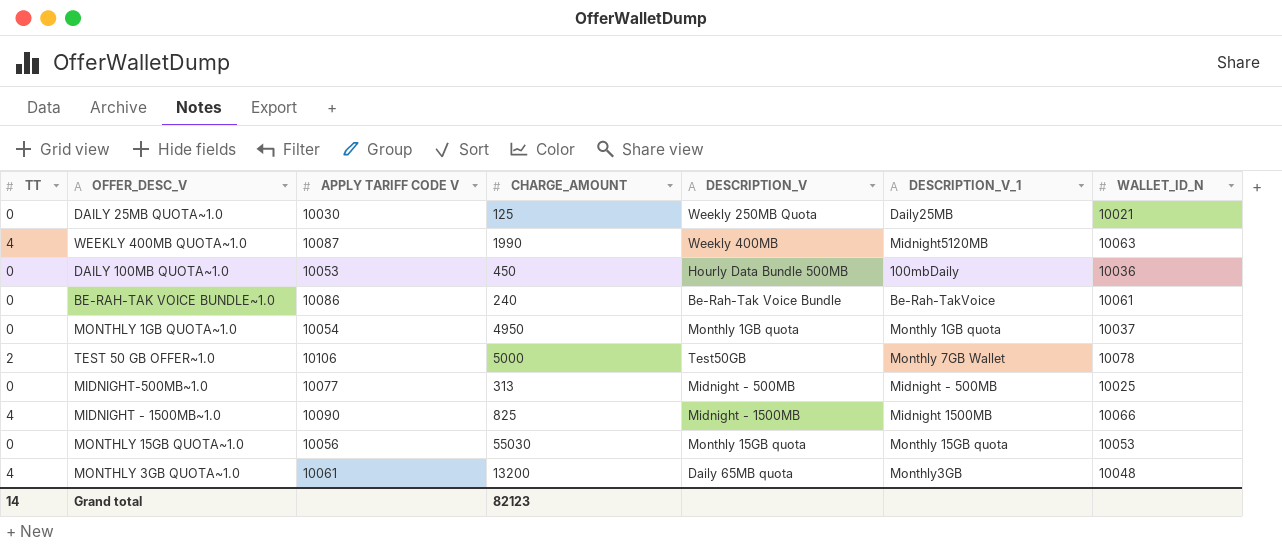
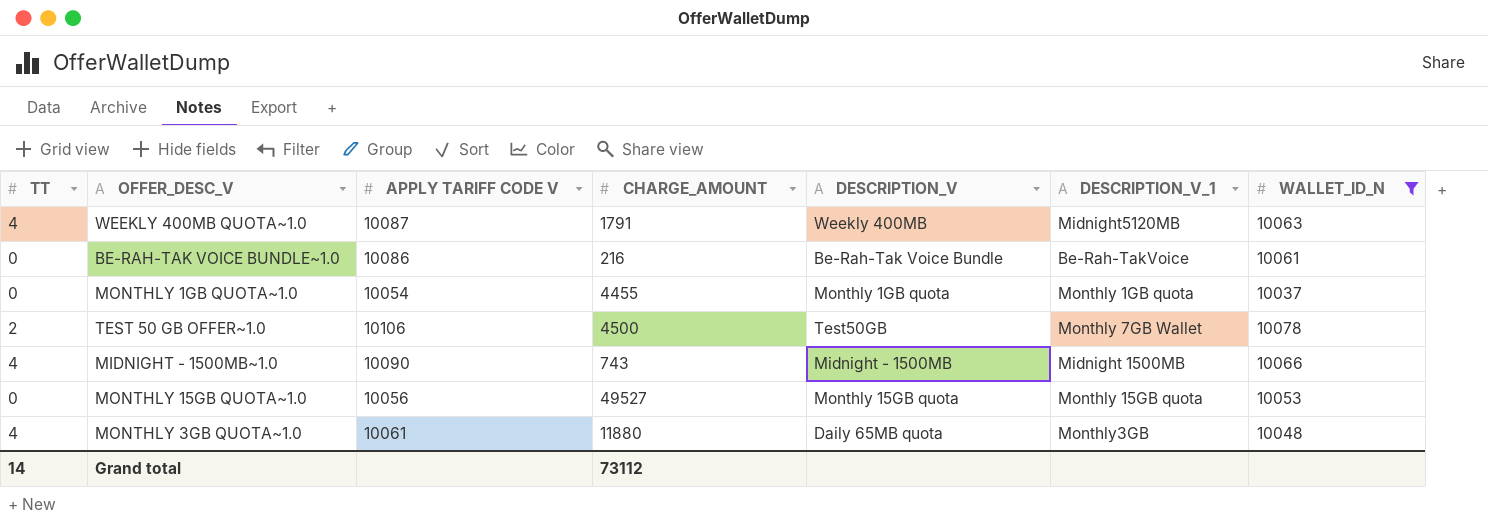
filter: none -> WALLET_ID_N >= 10037
WEEKLY 400MB QUOTA~1.0 | CHARGE_AMOUNT: 1990 -> 1791
BE-RAH-TAK VOICE BUNDLE~1.0 | CHARGE_AMOUNT: 240 -> 216
MONTHLY 1GB QUOTA~1.0 | CHARGE_AMOUNT: 4950 -> 4455
TEST 50 GB OFFER~1.0 | CHARGE_AMOUNT: 5000 -> 4500
MIDNIGHT - 1500MB~1.0 | CHARGE_AMOUNT: 825 -> 743
MONTHLY 15GB QUOTA~1.0 | CHARGE_AMOUNT: 55030 -> 49527
MONTHLY 3GB QUOTA~1.0 | CHARGE_AMOUNT: 13200 -> 11880
Grand total | CHARGE_AMOUNT: 82123 -> 73112

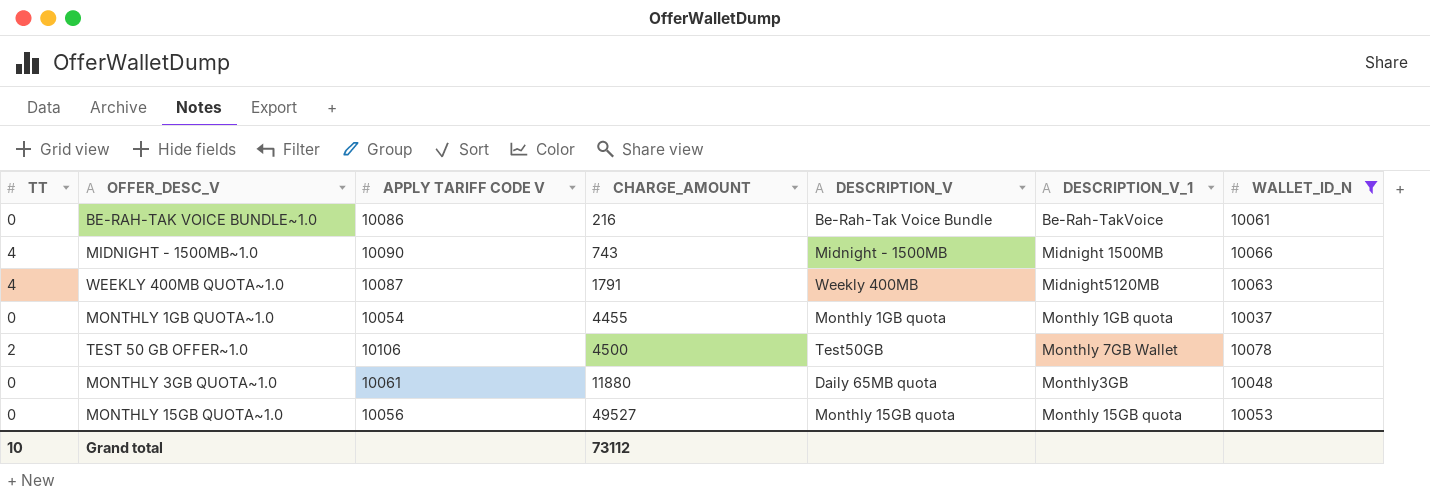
row order: none -> CHARGE_AMOUNT ascending
MONTHLY 3GB QUOTA~1.0 | TT: 4 -> 0
Grand total | TT: 14 -> 10

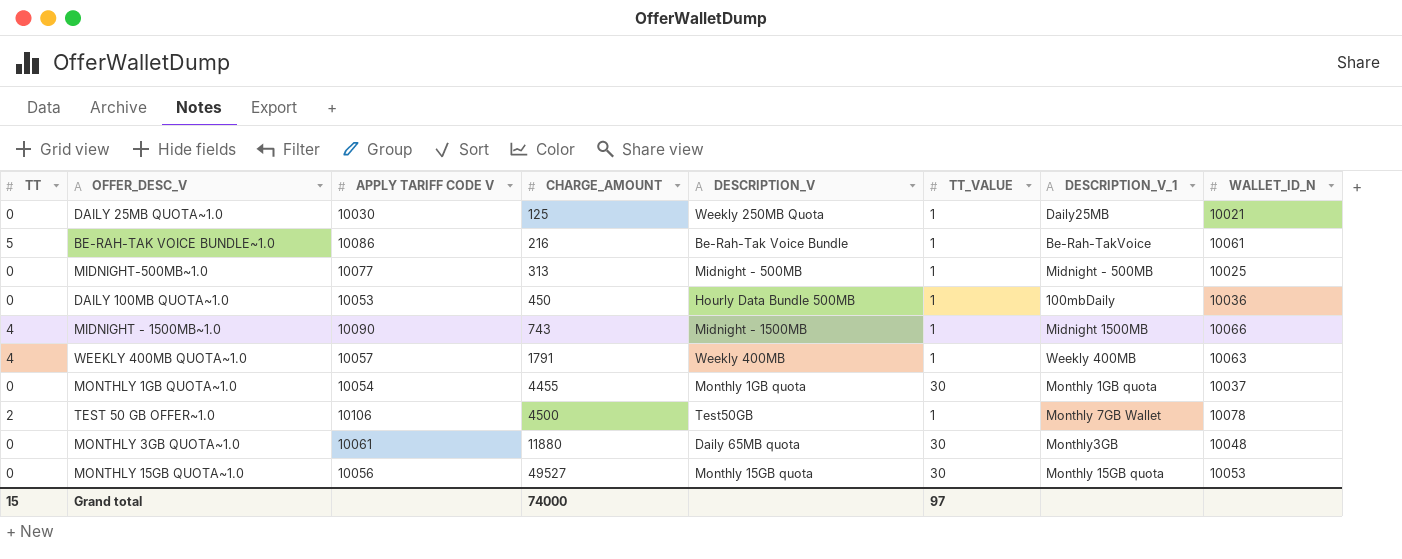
filter: WALLET_ID_N >= 10037 -> none
column TT_VALUE | position: none -> 6
BE-RAH-TAK VOICE BUNDLE~1.0 | TT: 0 -> 5
WEEKLY 400MB QUOTA~1.0 | APPLY TARIFF CODE V: 10087 -> 10057
WEEKLY 400MB QUOTA~1.0 | DESCRIPTION_V_1: Midnight5120MB -> Weekly 400MB
Grand total | TT: 10 -> 15
Grand total | CHARGE_AMOUNT: 73112 -> 74000

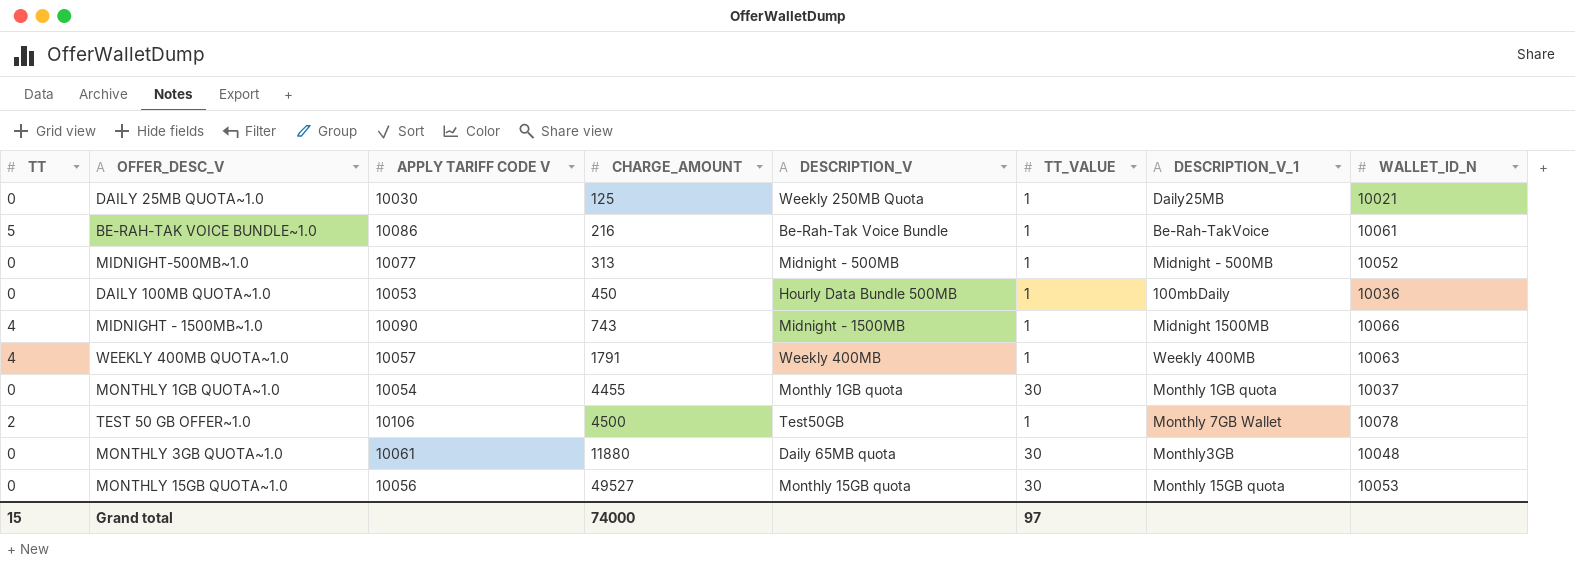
MIDNIGHT-500MB~1.0 | WALLET_ID_N: 10025 -> 10052

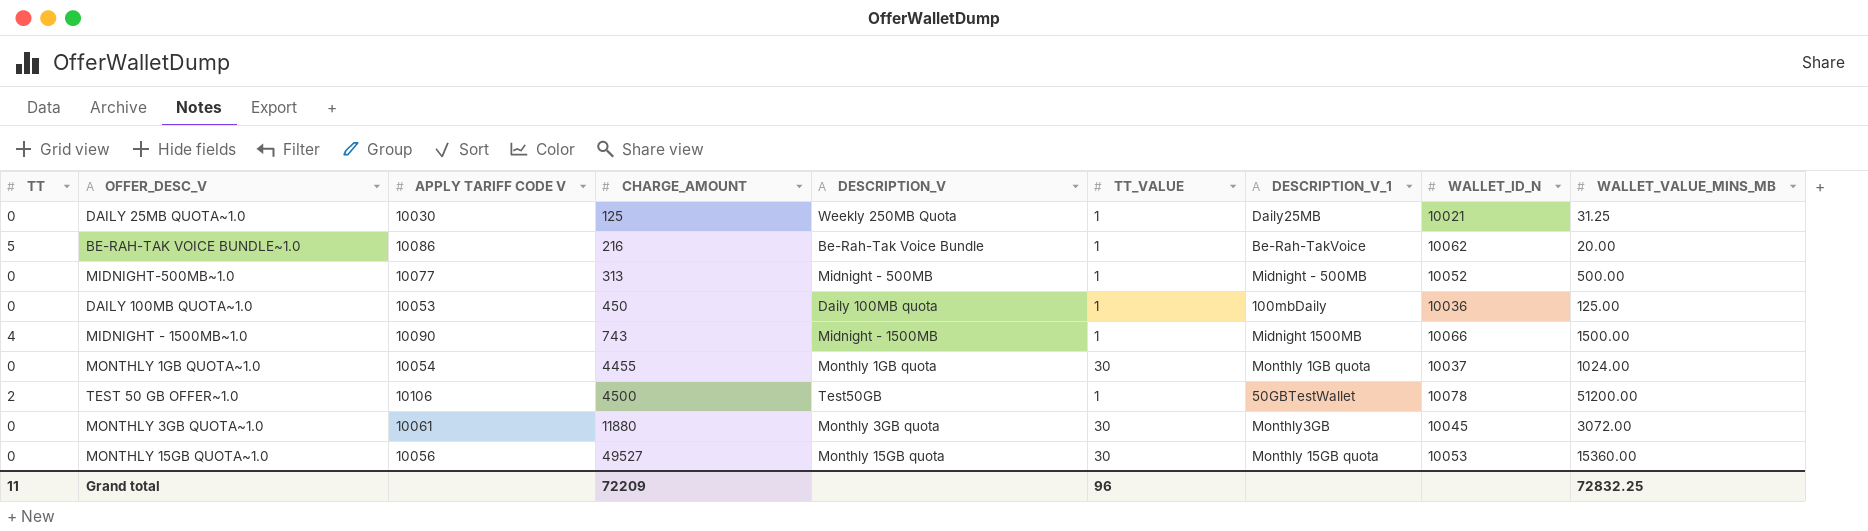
column WALLET_VALUE_MINS_MB | position: none -> 9
row WEEKLY 400MB QUOTA~1.0: 4 | 10057 | 1791 | Weekly 400MB | 1 | Weekly 400MB | 10063 -> none
BE-RAH-TAK VOICE BUNDLE~1.0 | WALLET_ID_N: 10061 -> 10062
DAILY 100MB QUOTA~1.0 | DESCRIPTION_V: Hourly Data Bundle 500MB -> Daily 100MB quota
TEST 50 GB OFFER~1.0 | DESCRIPTION_V_1: Monthly 7GB Wallet -> 50GBTestWallet
MONTHLY 3GB QUOTA~1.0 | DESCRIPTION_V: Daily 65MB quota -> Monthly 3GB quota
MONTHLY 3GB QUOTA~1.0 | WALLET_ID_N: 10048 -> 10045
Grand total | TT: 15 -> 11
Grand total | CHARGE_AMOUNT: 74000 -> 72209
Grand total | TT_VALUE: 97 -> 96

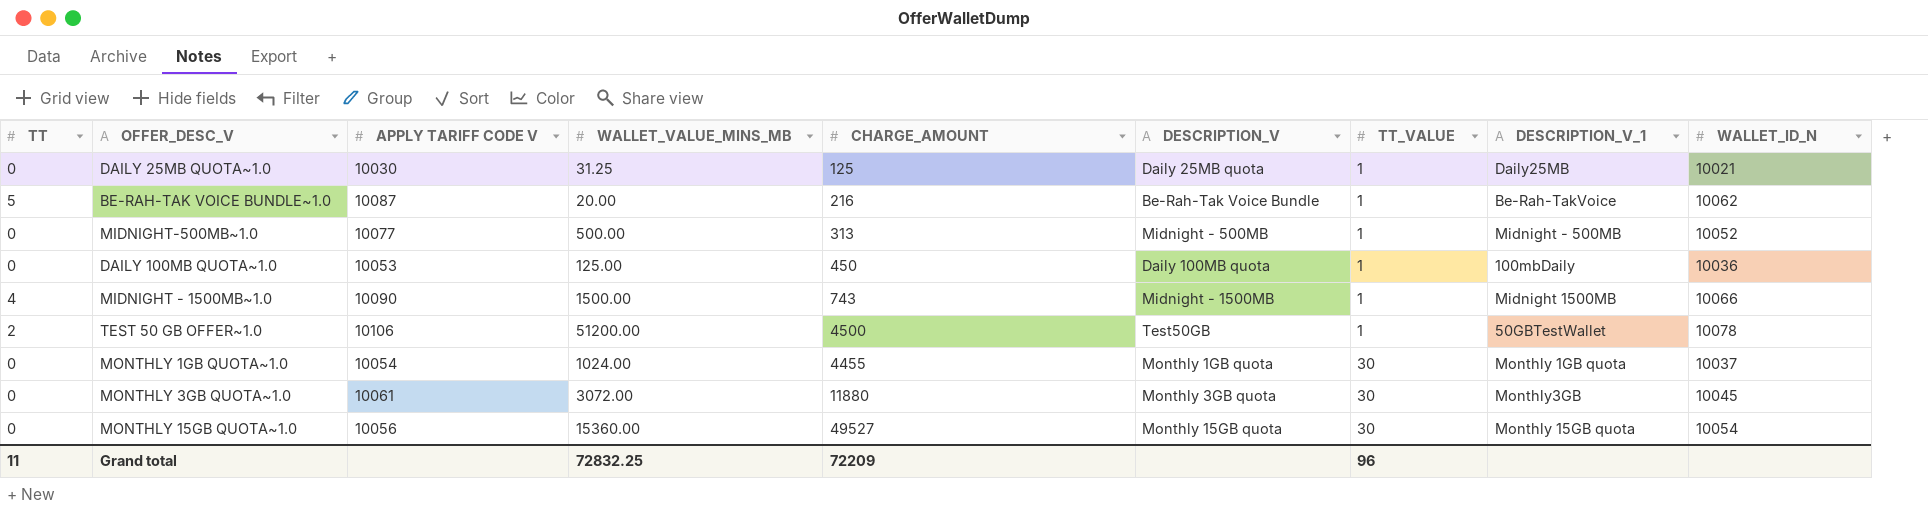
row order: CHARGE_AMOUNT ascending -> TT_VALUE ascending
column WALLET_VALUE_MINS_MB | position: 9 -> 4
DAILY 25MB QUOTA~1.0 | DESCRIPTION_V: Weekly 250MB Quota -> Daily 25MB quota
BE-RAH-TAK VOICE BUNDLE~1.0 | APPLY TARIFF CODE V: 10086 -> 10087
MONTHLY 15GB QUOTA~1.0 | WALLET_ID_N: 10053 -> 10054

